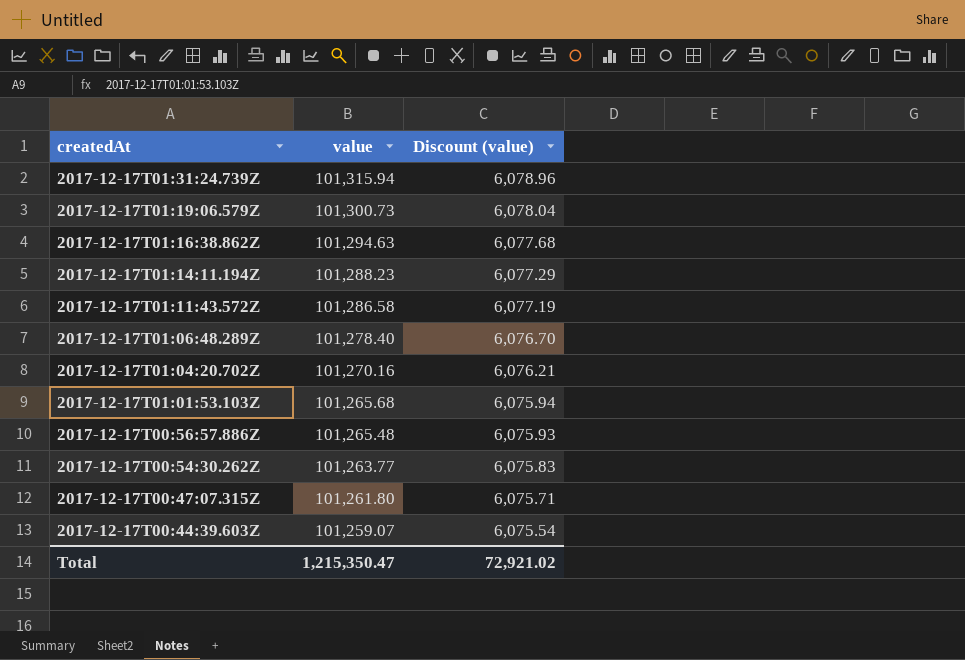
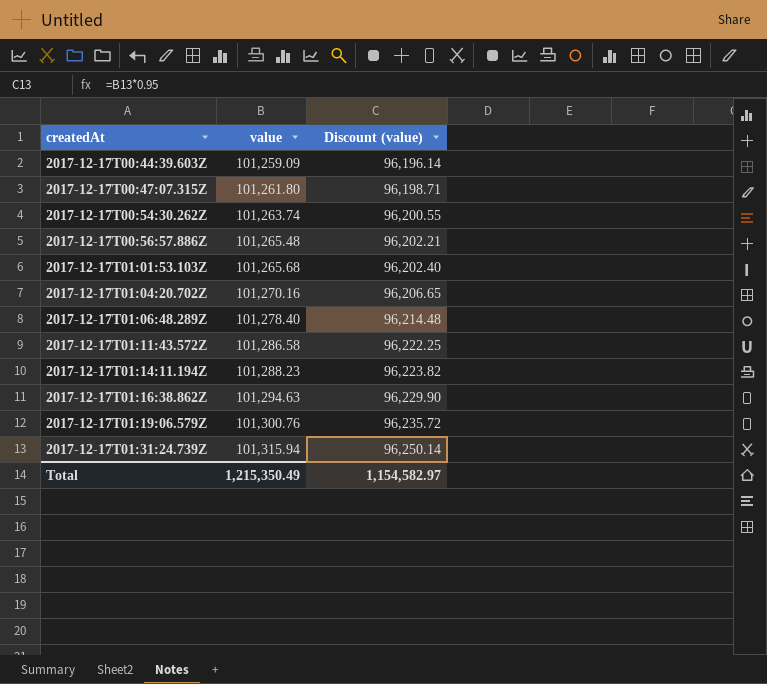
row order: createdAt descending -> createdAt ascending
column Discount (value) | formula: [value] * 0.06 -> [value] * 0.95
2017-12-17T00:44:39.603Z | value: 101,259.07 -> 101,259.09
2017-12-17T00:54:30.262Z | value: 101,263.77 -> 101,263.74
2017-12-17T01:19:06.579Z | value: 101,300.73 -> 101,300.76
Total | value: 1,215,350.47 -> 1,215,350.49
Total | Discount (value): 72,921.02 -> 1,154,582.97

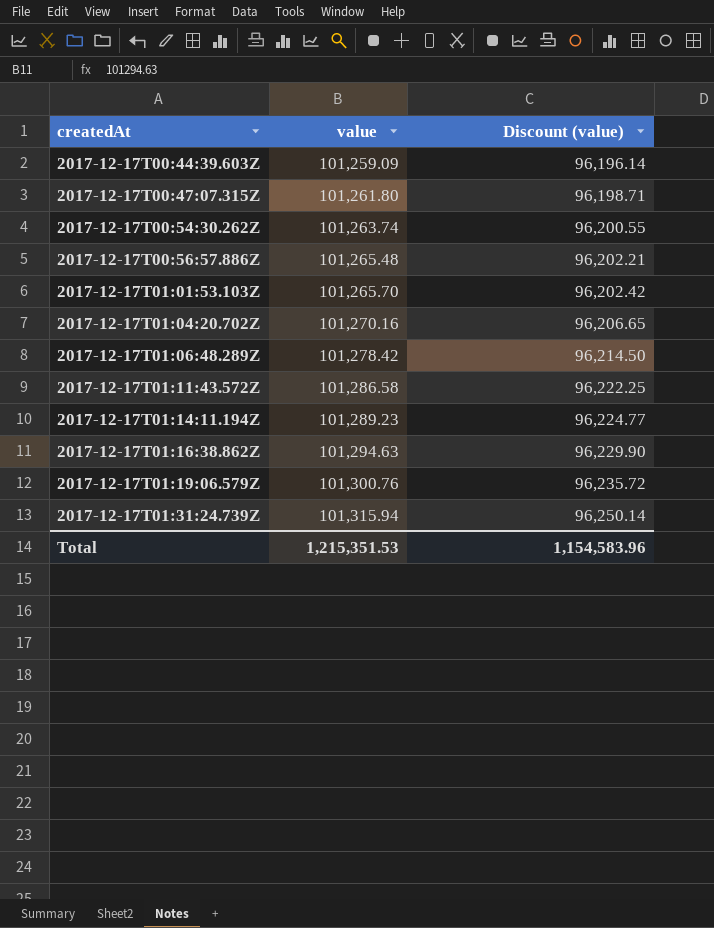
2017-12-17T01:01:53.103Z | value: 101,265.68 -> 101,265.70
2017-12-17T01:01:53.103Z | Discount (value): 96,202.40 -> 96,202.42
2017-12-17T01:06:48.289Z | value: 101,278.40 -> 101,278.42
2017-12-17T01:06:48.289Z | Discount (value): 96,214.48 -> 96,214.50
2017-12-17T01:14:11.194Z | value: 101,288.23 -> 101,289.23
2017-12-17T01:14:11.194Z | Discount (value): 96,223.82 -> 96,224.77
Total | value: 1,215,350.49 -> 1,215,351.53
Total | Discount (value): 1,154,582.97 -> 1,154,583.96

